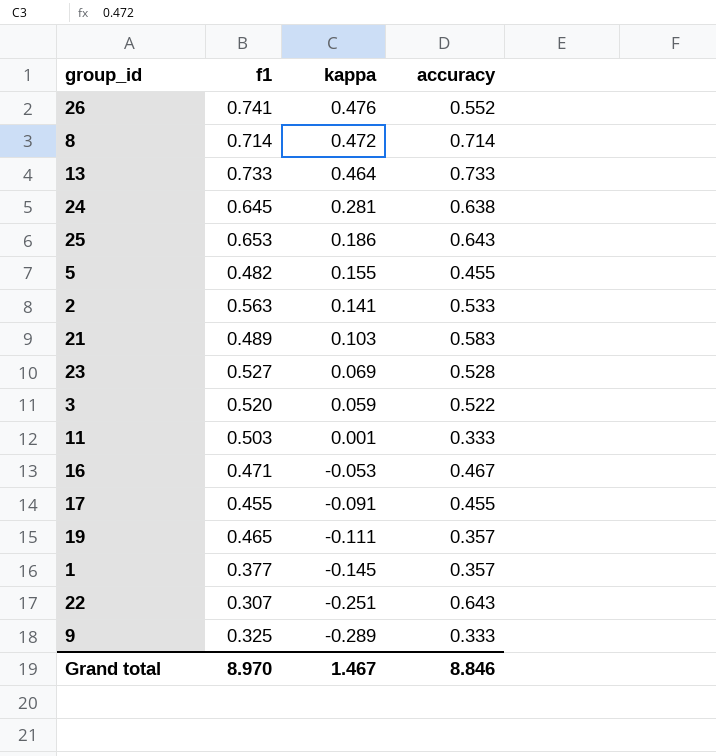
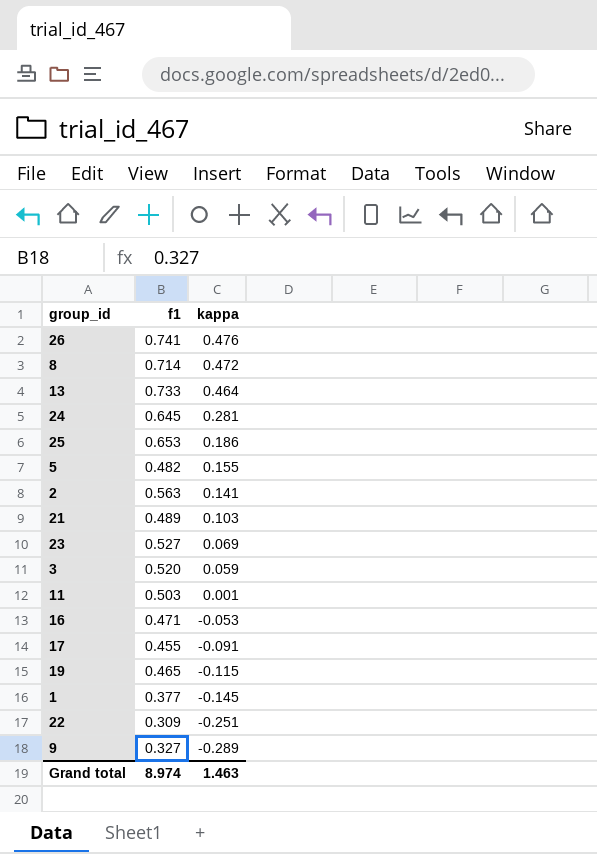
column accuracy | position: 4 -> none
19 | kappa: -0.111 -> -0.115
22 | f1: 0.307 -> 0.309
9 | f1: 0.325 -> 0.327
Grand total | f1: 8.970 -> 8.974
Grand total | kappa: 1.467 -> 1.463

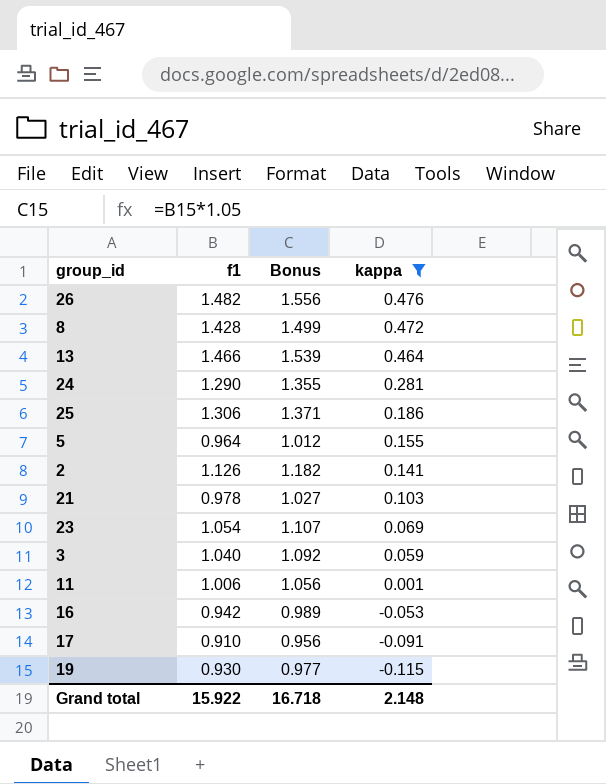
filter: none -> kappa >= -0.115
column Bonus | formula: none -> [f1] * 1.05
26 | f1: 0.741 -> 1.482
8 | f1: 0.714 -> 1.428
13 | f1: 0.733 -> 1.466
24 | f1: 0.645 -> 1.290
25 | f1: 0.653 -> 1.306
5 | f1: 0.482 -> 0.964
2 | f1: 0.563 -> 1.126
21 | f1: 0.489 -> 0.978
23 | f1: 0.527 -> 1.054
3 | f1: 0.520 -> 1.040
11 | f1: 0.503 -> 1.006
16 | f1: 0.471 -> 0.942
17 | f1: 0.455 -> 0.910
19 | f1: 0.465 -> 0.930
Grand total | f1: 8.974 -> 15.922
Grand total | kappa: 1.463 -> 2.148

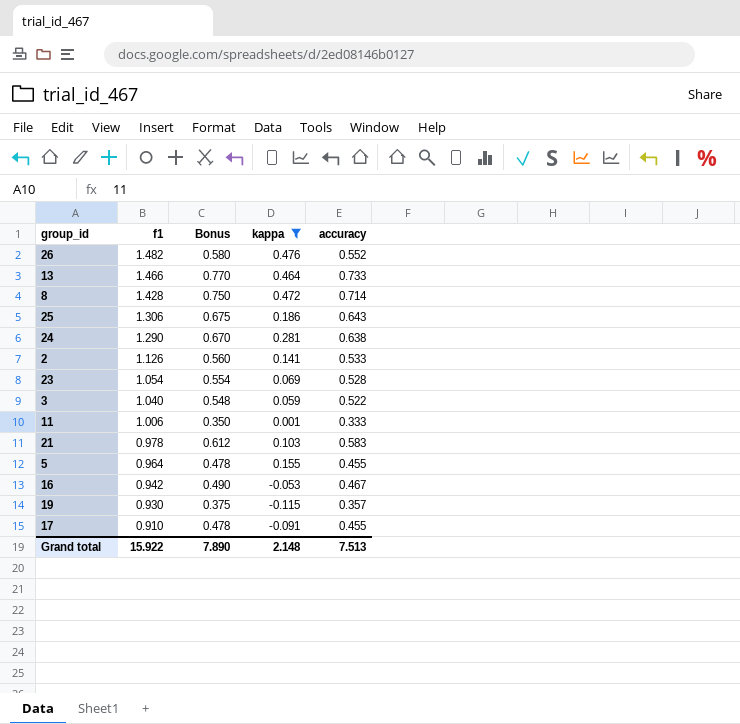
row order: kappa descending -> f1 descending
column Bonus | formula: [f1] * 1.05 -> [accuracy] * 1.05
column accuracy | position: none -> 5
Grand total | Bonus: 16.718 -> 7.890

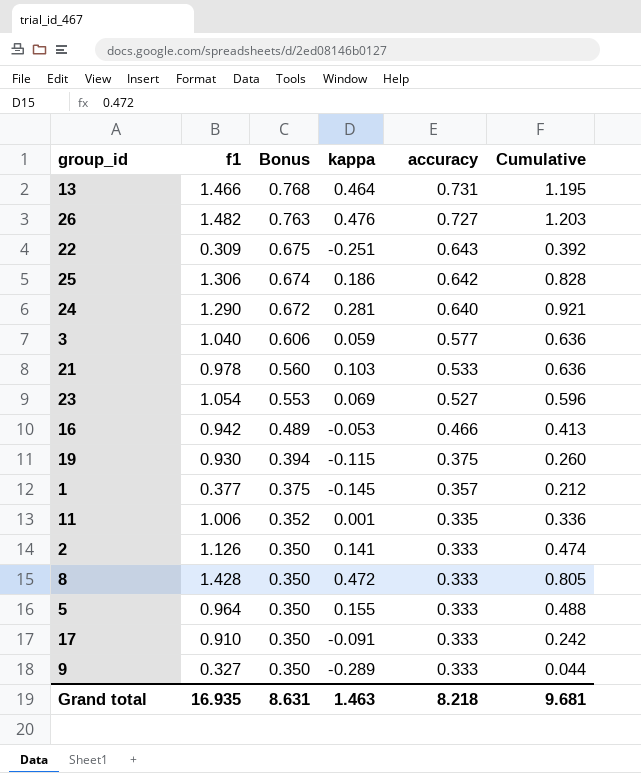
filter: kappa >= -0.115 -> none
row order: f1 descending -> Bonus descending
column Cumulative | formula: none -> [kappa] + [accuracy]
13 | Bonus: 0.770 -> 0.768
13 | accuracy: 0.733 -> 0.731
26 | Bonus: 0.580 -> 0.763
26 | accuracy: 0.552 -> 0.727
25 | Bonus: 0.675 -> 0.674
25 | accuracy: 0.643 -> 0.642
24 | Bonus: 0.670 -> 0.672
24 | accuracy: 0.638 -> 0.640
3 | Bonus: 0.548 -> 0.606
3 | accuracy: 0.522 -> 0.577
21 | Bonus: 0.612 -> 0.560
21 | accuracy: 0.583 -> 0.533
23 | Bonus: 0.554 -> 0.553
23 | accuracy: 0.528 -> 0.527
16 | Bonus: 0.490 -> 0.489
16 | accuracy: 0.467 -> 0.466
19 | Bonus: 0.375 -> 0.394
19 | accuracy: 0.357 -> 0.375
11 | Bonus: 0.350 -> 0.352
11 | accuracy: 0.333 -> 0.335
2 | Bonus: 0.560 -> 0.350
2 | accuracy: 0.533 -> 0.333
8 | Bonus: 0.750 -> 0.350
8 | accuracy: 0.714 -> 0.333
5 | Bonus: 0.478 -> 0.350
5 | accuracy: 0.455 -> 0.333
17 | Bonus: 0.478 -> 0.350
17 | accuracy: 0.455 -> 0.333
Grand total | f1: 15.922 -> 16.935
Grand total | Bonus: 7.890 -> 8.631
Grand total | kappa: 2.148 -> 1.463
Grand total | accuracy: 7.513 -> 8.218

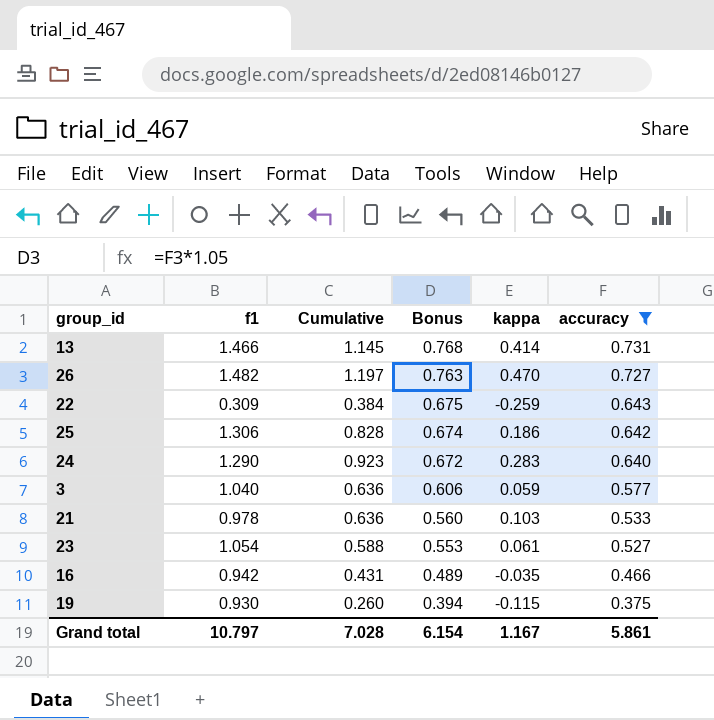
filter: none -> accuracy >= 0.375
column Cumulative | position: 6 -> 3
13 | Cumulative: 1.195 -> 1.145
13 | kappa: 0.464 -> 0.414
26 | Cumulative: 1.203 -> 1.197
26 | kappa: 0.476 -> 0.470
22 | Cumulative: 0.392 -> 0.384
22 | kappa: -0.251 -> -0.259
24 | Cumulative: 0.921 -> 0.923
24 | kappa: 0.281 -> 0.283
23 | Cumulative: 0.596 -> 0.588
23 | kappa: 0.069 -> 0.061
16 | Cumulative: 0.413 -> 0.431
16 | kappa: -0.053 -> -0.035
Grand total | f1: 16.935 -> 10.797
Grand total | Cumulative: 9.681 -> 7.028
Grand total | Bonus: 8.631 -> 6.154
Grand total | kappa: 1.463 -> 1.167
Grand total | accuracy: 8.218 -> 5.861

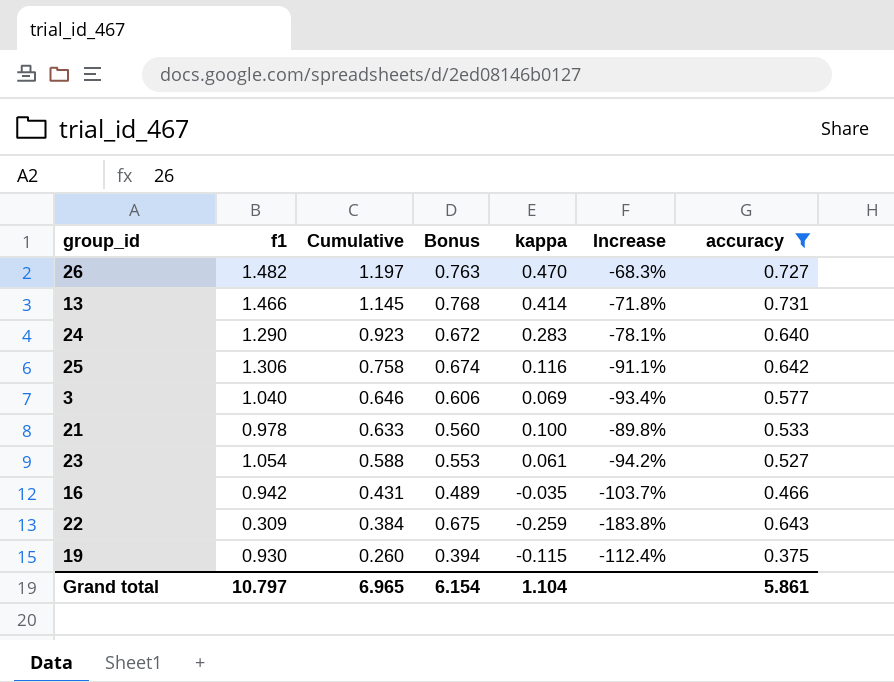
row order: Bonus descending -> Cumulative descending
column Increase | formula: none -> ([kappa] - [f1]) / [f1]
25 | Cumulative: 0.828 -> 0.758
25 | kappa: 0.186 -> 0.116
3 | Cumulative: 0.636 -> 0.646
3 | kappa: 0.059 -> 0.069
21 | Cumulative: 0.636 -> 0.633
21 | kappa: 0.103 -> 0.100
Grand total | Cumulative: 7.028 -> 6.965
Grand total | kappa: 1.167 -> 1.104

